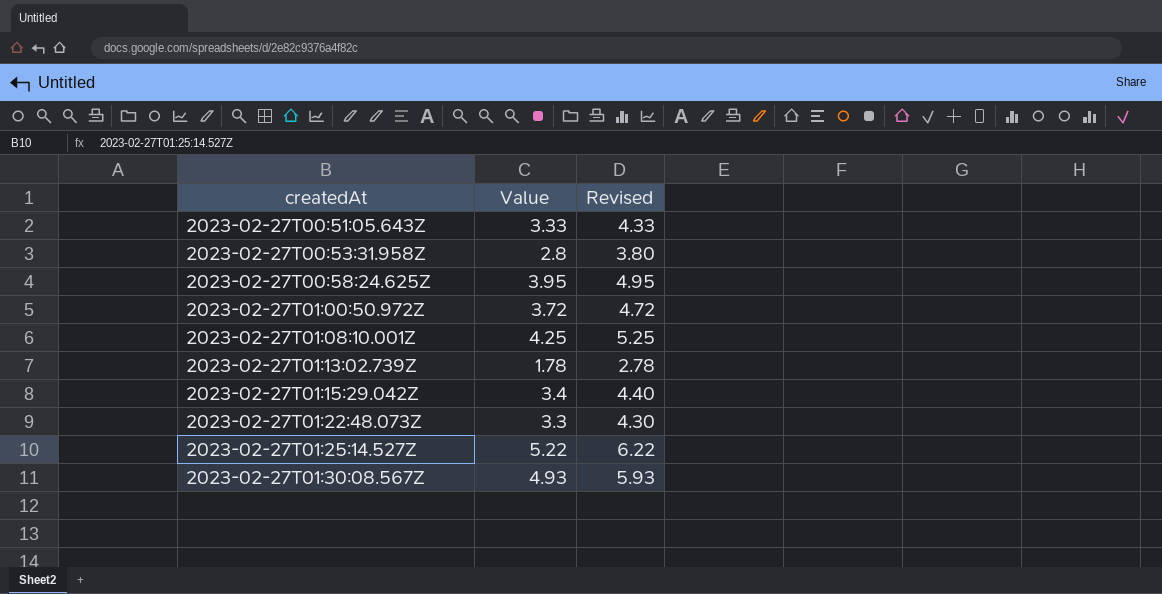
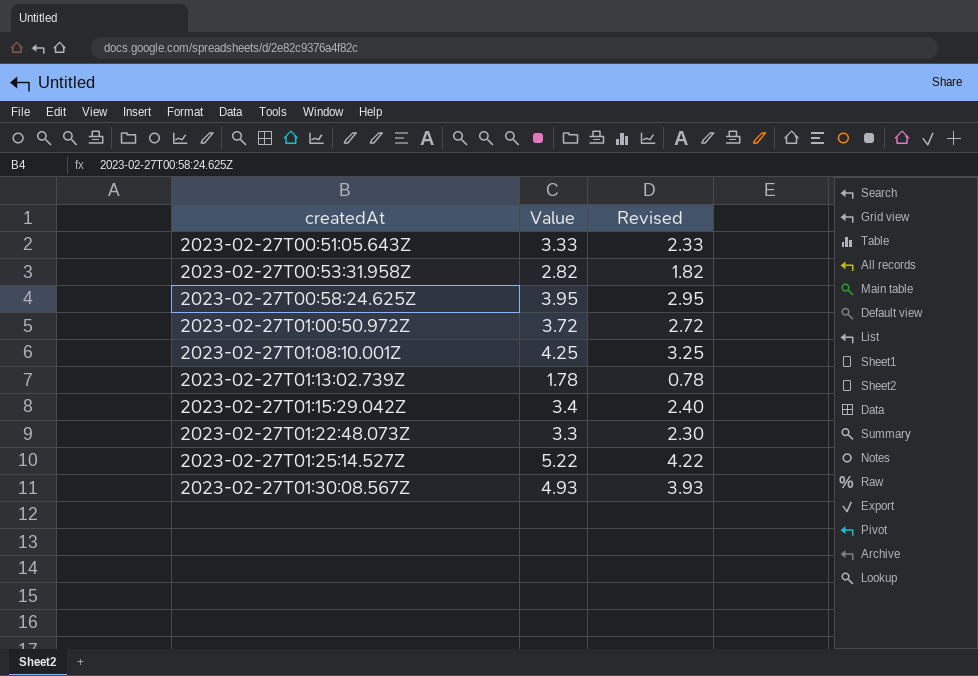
column Revised | formula: [Value] + 1 -> [Value] - 1
2023-02-27T00:53:31.958Z | Value: 2.8 -> 2.82

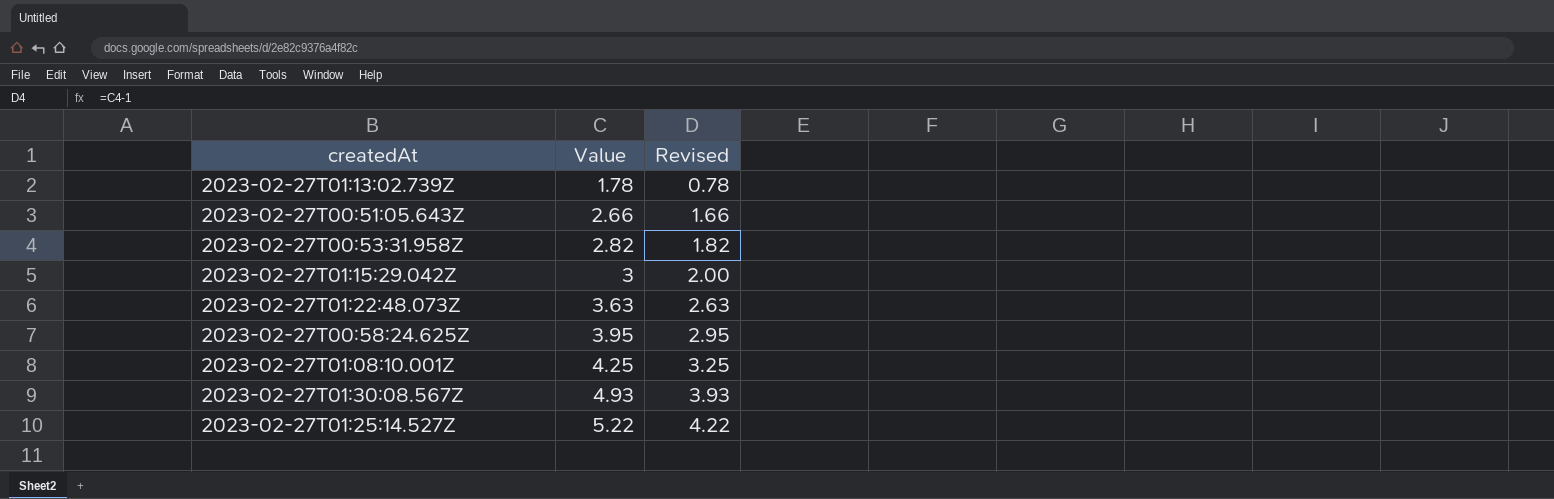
row order: createdAt ascending -> Value ascending
row 2023-02-27T01:00:50.972Z: 3.72 | 2.72 -> none
2023-02-27T00:51:05.643Z | Value: 3.33 -> 2.66
2023-02-27T00:51:05.643Z | Revised: 2.33 -> 1.66
2023-02-27T01:15:29.042Z | Value: 3.4 -> 3
2023-02-27T01:15:29.042Z | Revised: 2.40 -> 2.00
2023-02-27T01:22:48.073Z | Value: 3.3 -> 3.63
2023-02-27T01:22:48.073Z | Revised: 2.30 -> 2.63

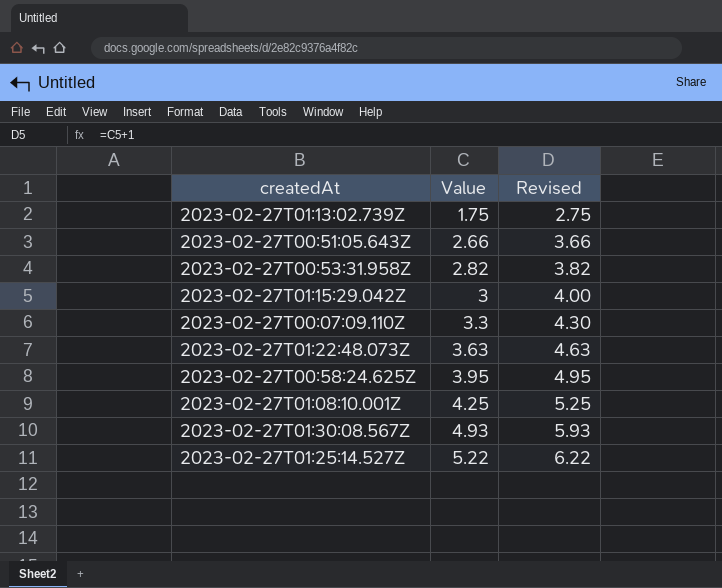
column Revised | formula: [Value] - 1 -> [Value] + 1
2023-02-27T01:13:02.739Z | Value: 1.78 -> 1.75
row 2023-02-27T00:07:09.110Z: none -> 3.3 | 4.30

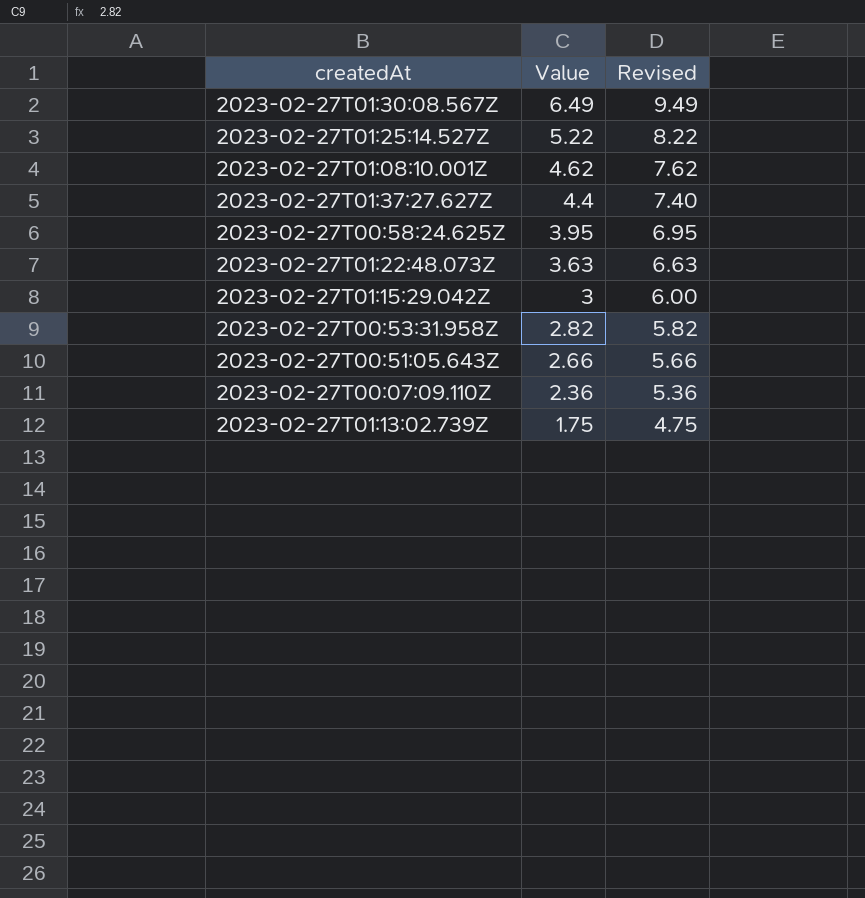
row order: Value ascending -> Value descending
column Revised | formula: [Value] + 1 -> [Value] + 3
2023-02-27T01:30:08.567Z | Value: 4.93 -> 6.49
2023-02-27T01:08:10.001Z | Value: 4.25 -> 4.62
row 2023-02-27T01:37:27.627Z: none -> 4.4 | 7.40
2023-02-27T00:07:09.110Z | Value: 3.3 -> 2.36

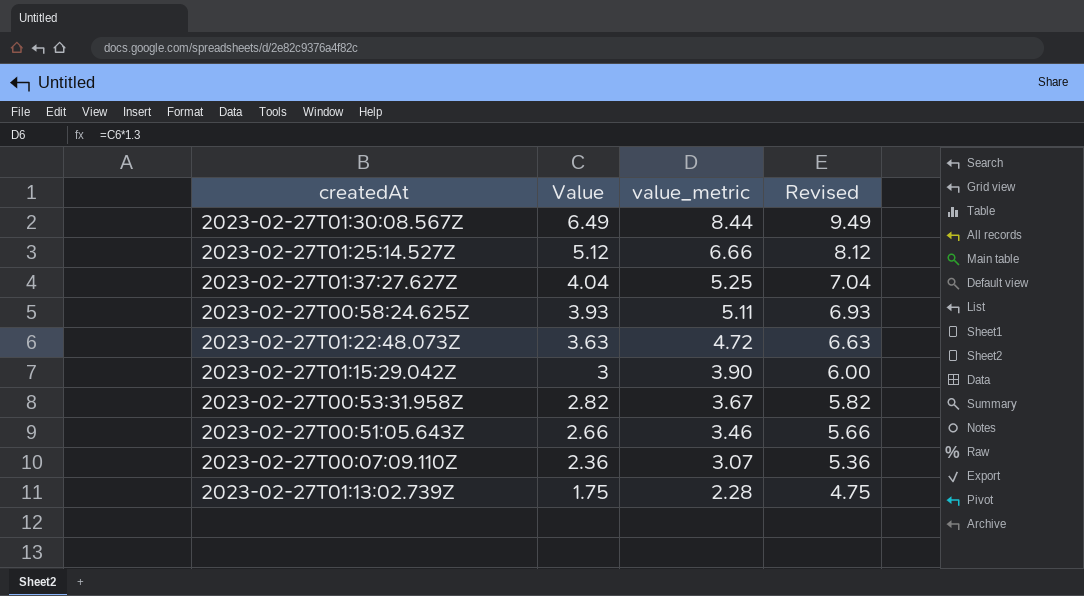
column value_metric | formula: none -> [Value] * 1.3
row 2023-02-27T01:08:10.001Z: 4.62 | 7.62 -> none
2023-02-27T01:25:14.527Z | Value: 5.22 -> 5.12
2023-02-27T01:25:14.527Z | Revised: 8.22 -> 8.12
2023-02-27T01:37:27.627Z | Value: 4.4 -> 4.04
2023-02-27T01:37:27.627Z | Revised: 7.40 -> 7.04
2023-02-27T00:58:24.625Z | Value: 3.95 -> 3.93
2023-02-27T00:58:24.625Z | Revised: 6.95 -> 6.93

